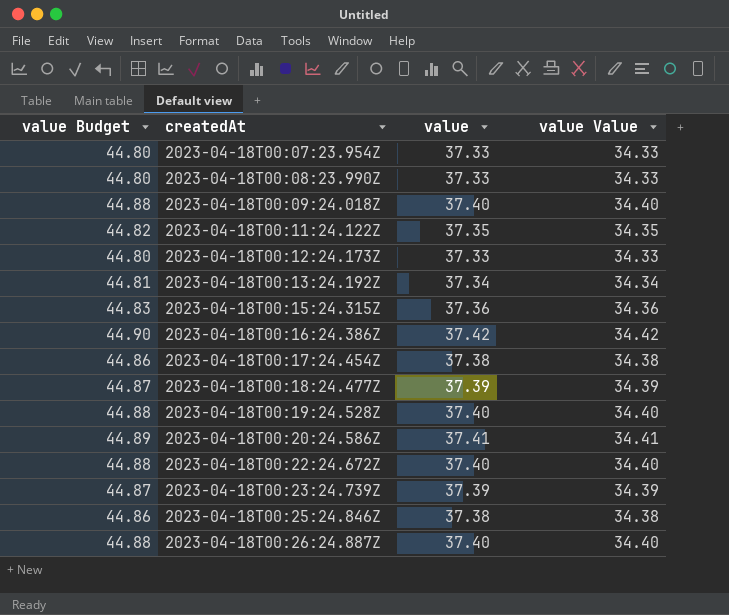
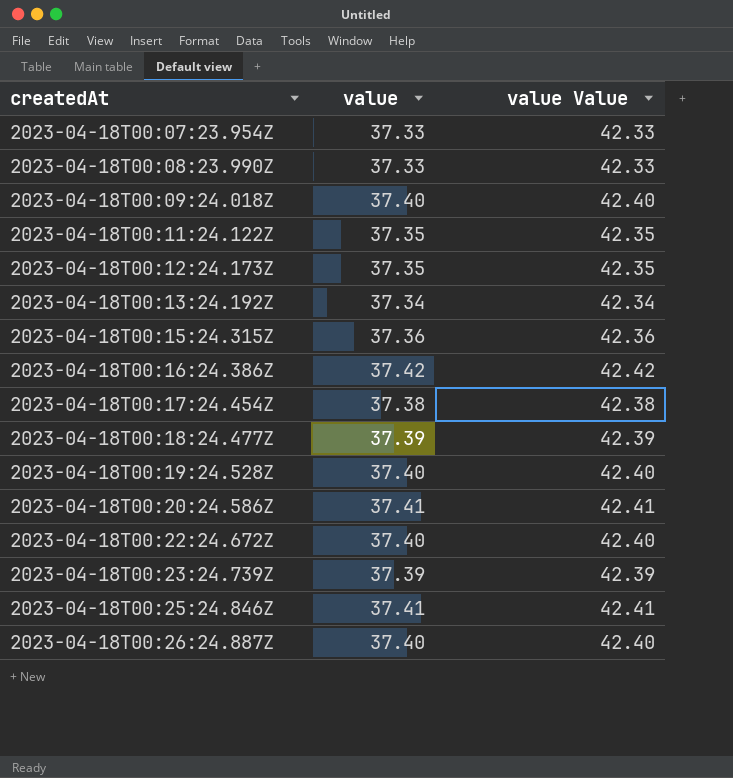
column value Budget | formula: [value] * 1.2 -> none
column value Value | formula: [value] - 3 -> [value] + 5
2023-04-18T00:12:24.173Z | value: 37.33 -> 37.35
2023-04-18T00:25:24.846Z | value: 37.38 -> 37.41

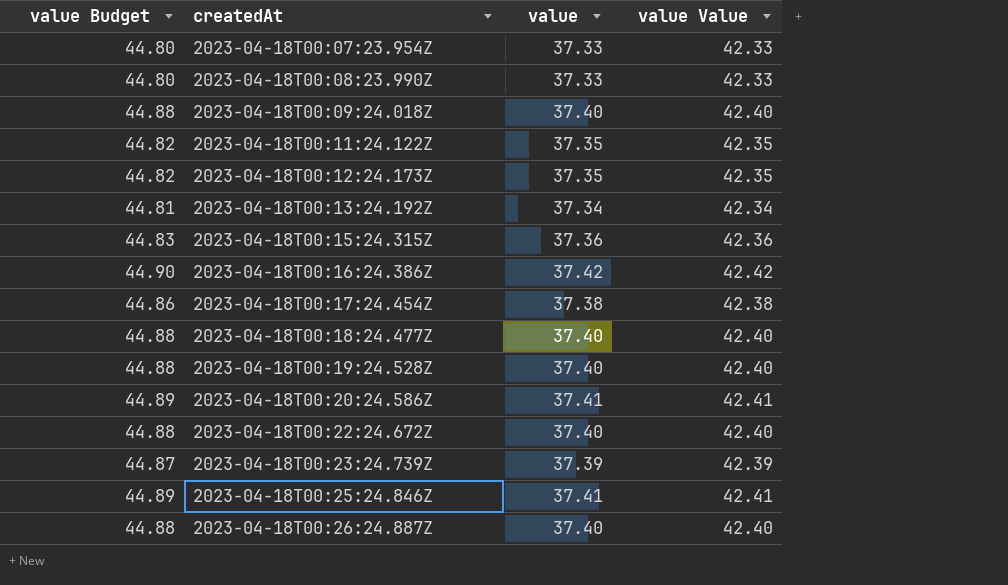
column value Budget | formula: none -> [value] * 1.2
2023-04-18T00:18:24.477Z | value: 37.39 -> 37.40
2023-04-18T00:18:24.477Z | value Value: 42.39 -> 42.40

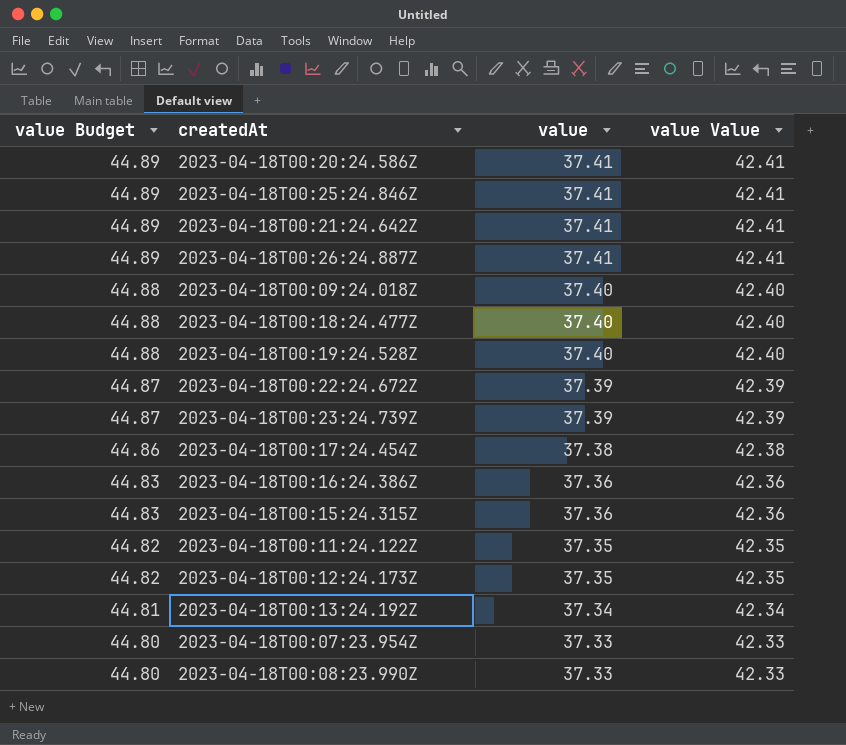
row order: createdAt ascending -> value Budget descending
row 2023-04-18T00:21:24.642Z: none -> 44.89 | 37.41 | 42.41
2023-04-18T00:26:24.887Z | value Budget: 44.88 -> 44.89
2023-04-18T00:26:24.887Z | value: 37.40 -> 37.41
2023-04-18T00:26:24.887Z | value Value: 42.40 -> 42.41
2023-04-18T00:22:24.672Z | value Budget: 44.88 -> 44.87
2023-04-18T00:22:24.672Z | value: 37.40 -> 37.39
2023-04-18T00:22:24.672Z | value Value: 42.40 -> 42.39
2023-04-18T00:16:24.386Z | value Budget: 44.90 -> 44.83
2023-04-18T00:16:24.386Z | value: 37.42 -> 37.36
2023-04-18T00:16:24.386Z | value Value: 42.42 -> 42.36

